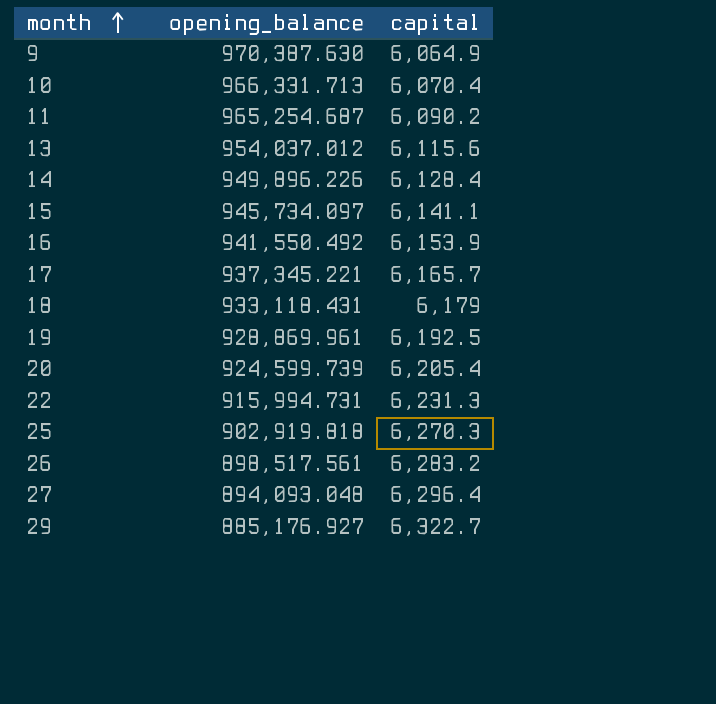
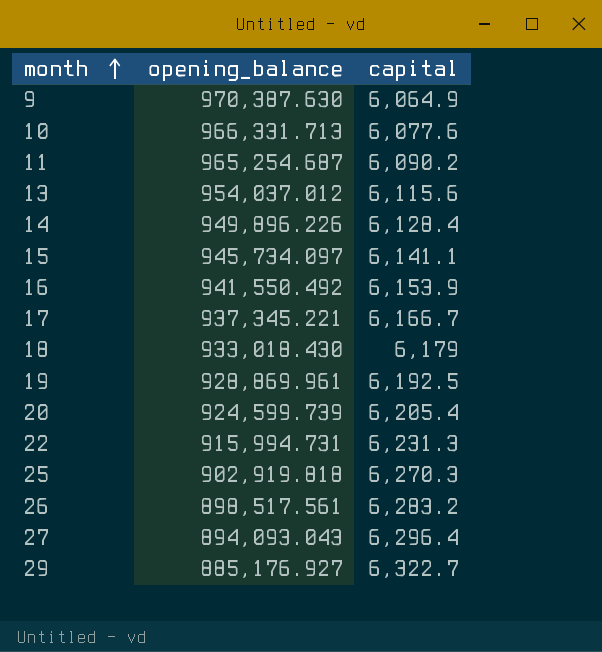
10 | capital: 6,070.4 -> 6,077.6
17 | capital: 6,165.7 -> 6,166.7
18 | opening_balance: 933,118.431 -> 933,018.430
27 | opening_balance: 894,093.048 -> 894,093.043

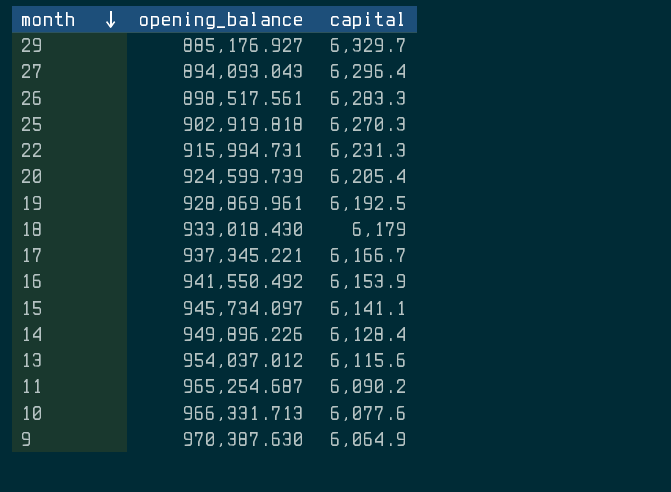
row order: month ascending -> month descending
29 | capital: 6,322.7 -> 6,329.7
26 | capital: 6,283.2 -> 6,283.3

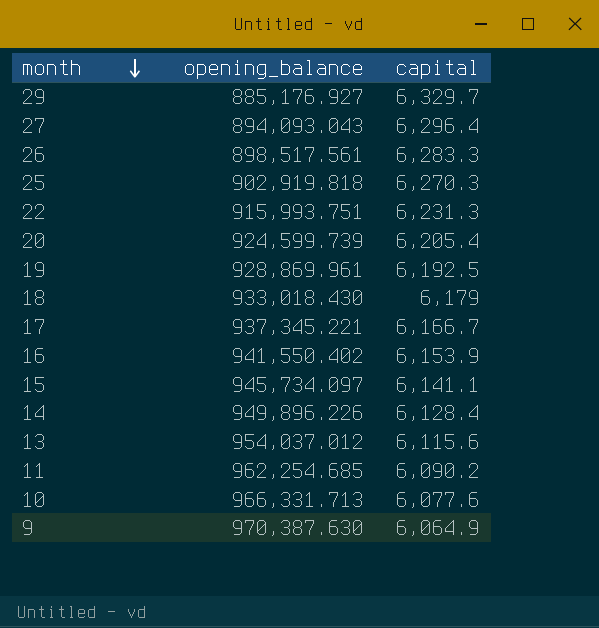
22 | opening_balance: 915,994.731 -> 915,993.751
16 | opening_balance: 941,550.492 -> 941,550.402
11 | opening_balance: 965,254.687 -> 962,254.685

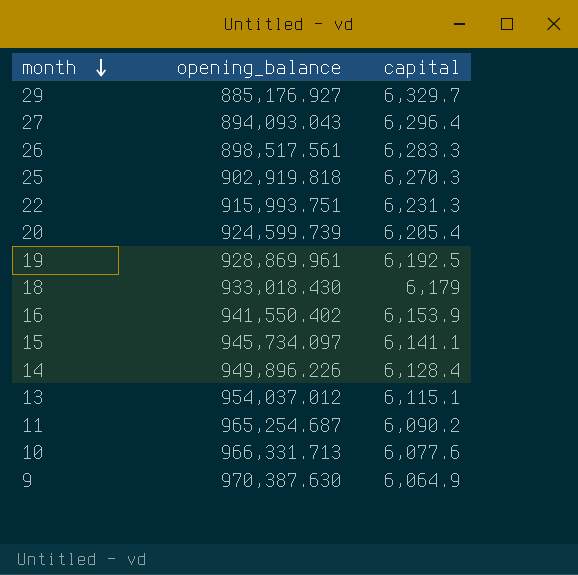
row 17: 937,345.221 | 6,166.7 -> none
13 | capital: 6,115.6 -> 6,115.1
11 | opening_balance: 962,254.685 -> 965,254.687

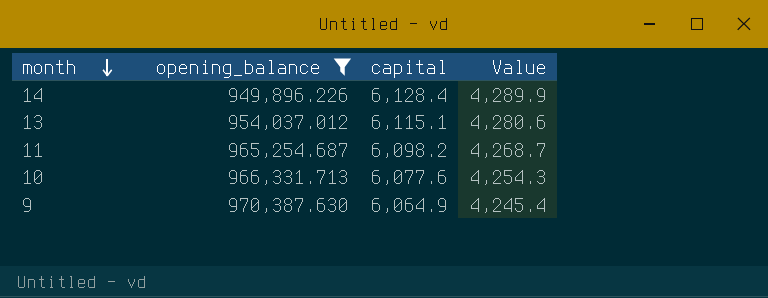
filter: none -> opening_balance >= 949,896.226
column Value | formula: none -> [capital] * 0.7
11 | capital: 6,090.2 -> 6,098.2

